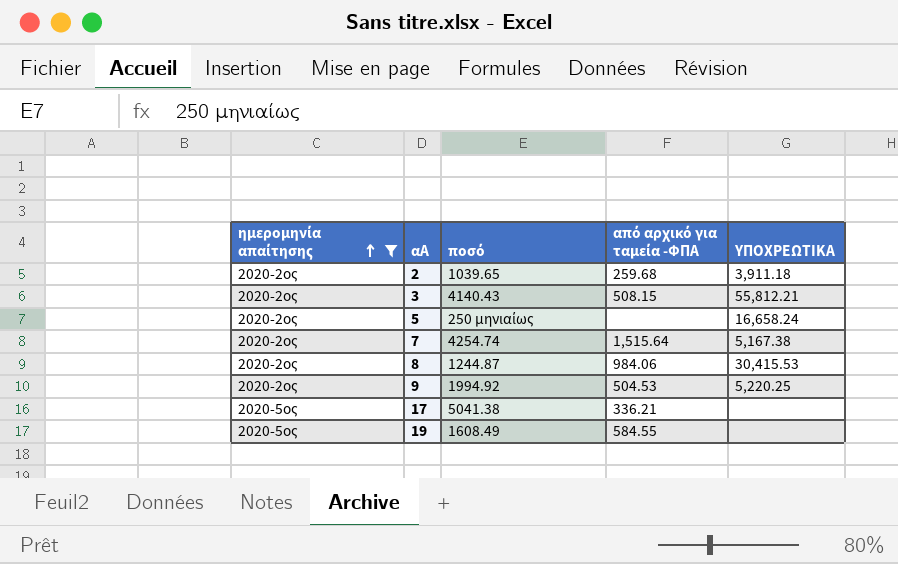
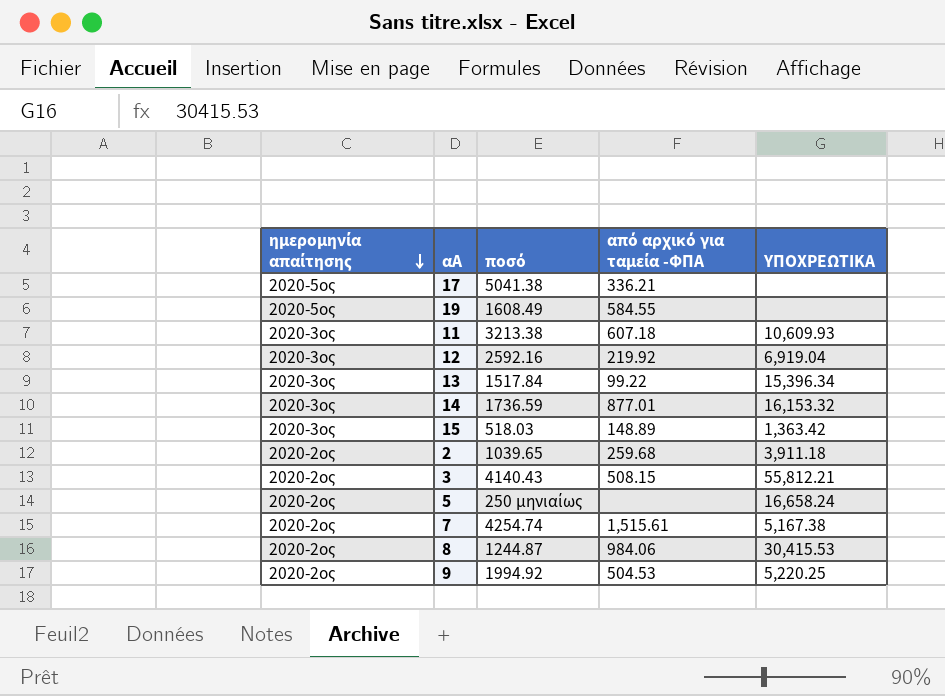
filter: ημερομηνία απαίτησης != 2020-3ος -> none
row order: ημερομηνία απαίτησης ascending -> ημερομηνία απαίτησης descending
7 | από αρχικό για ταμεία -ΦΠΑ: 1,515.64 -> 1,515.61

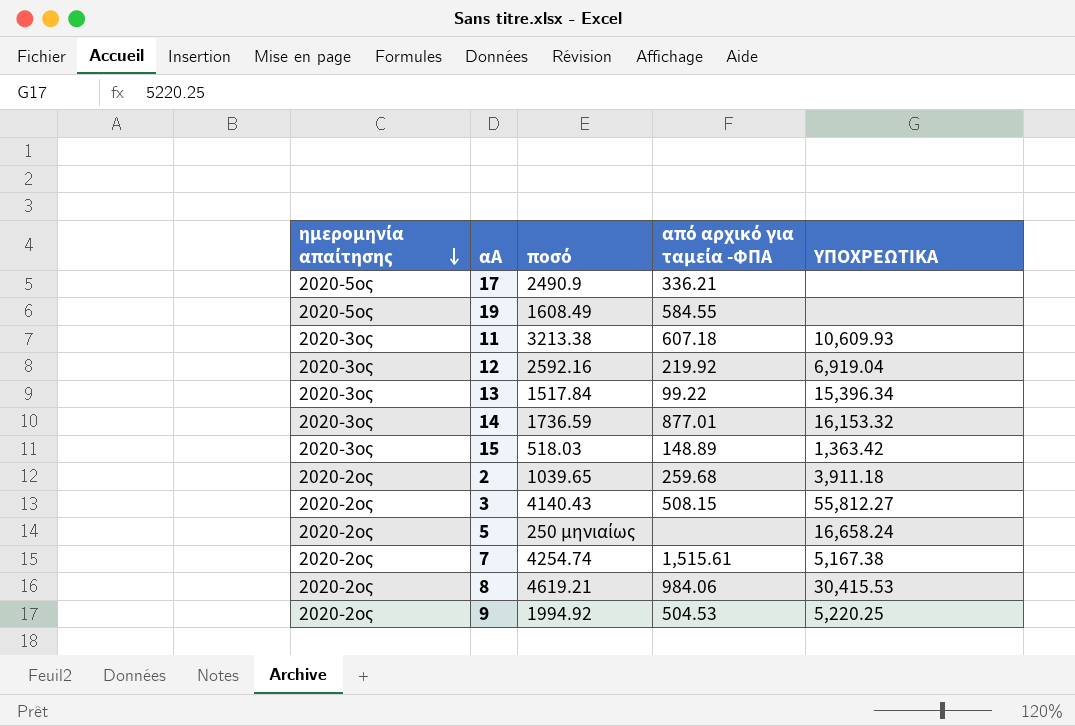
17 | ποσό: 5041.38 -> 2490.9
3 | ΥΠΟΧΡΕΩΤΙΚΑ: 55,812.21 -> 55,812.27
8 | ποσό: 1244.87 -> 4619.21

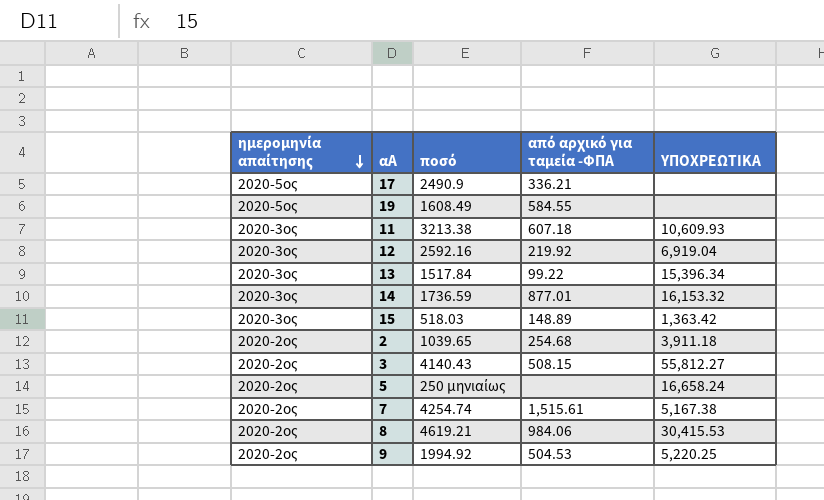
2 | από αρχικό για ταμεία -ΦΠΑ: 259.68 -> 254.68

